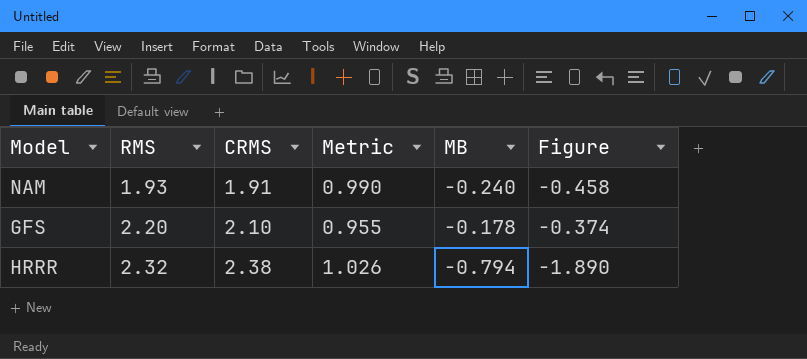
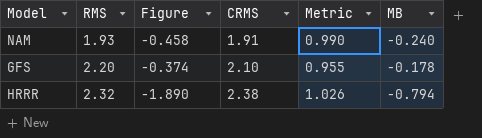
column Figure | position: 6 -> 3

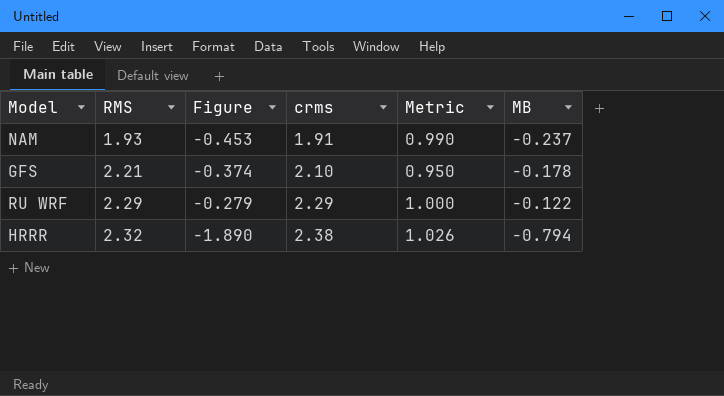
column name: CRMS -> crms
NAM | Figure: -0.458 -> -0.453
NAM | MB: -0.240 -> -0.237
GFS | RMS: 2.20 -> 2.21
GFS | Metric: 0.955 -> 0.950
row RU WRF: none -> 2.29 | -0.279 | 2.29 | 1.000 | -0.122

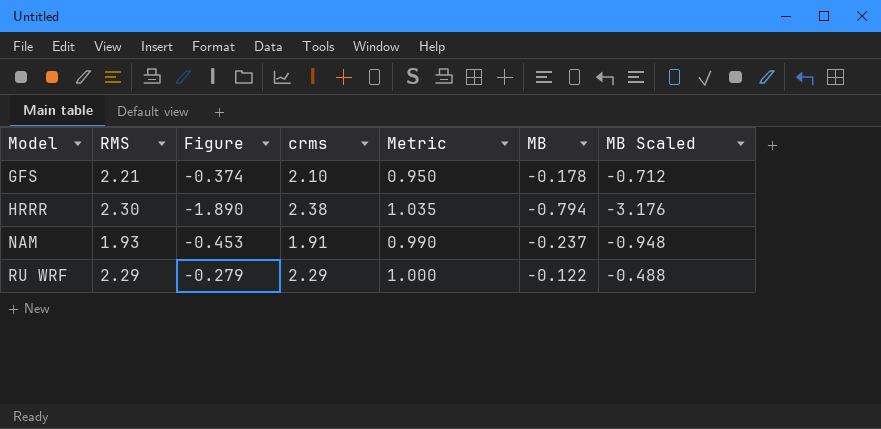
row order: RMS ascending -> Model ascending
column MB Scaled | formula: none -> [MB] * 4
HRRR | RMS: 2.32 -> 2.30
HRRR | Metric: 1.026 -> 1.035

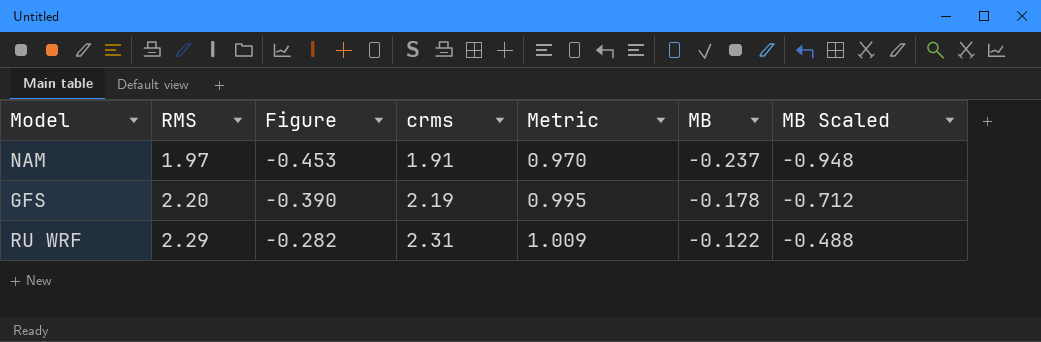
row order: Model ascending -> RMS ascending
row HRRR: 2.30 | -1.890 | 2.38 | 1.035 | -0.794 | -3.176 -> none
NAM | RMS: 1.93 -> 1.97
NAM | Metric: 0.990 -> 0.970
GFS | RMS: 2.21 -> 2.20
GFS | Figure: -0.374 -> -0.390
GFS | crms: 2.10 -> 2.19
GFS | Metric: 0.950 -> 0.995
RU WRF | Figure: -0.279 -> -0.282
RU WRF | crms: 2.29 -> 2.31
RU WRF | Metric: 1.000 -> 1.009

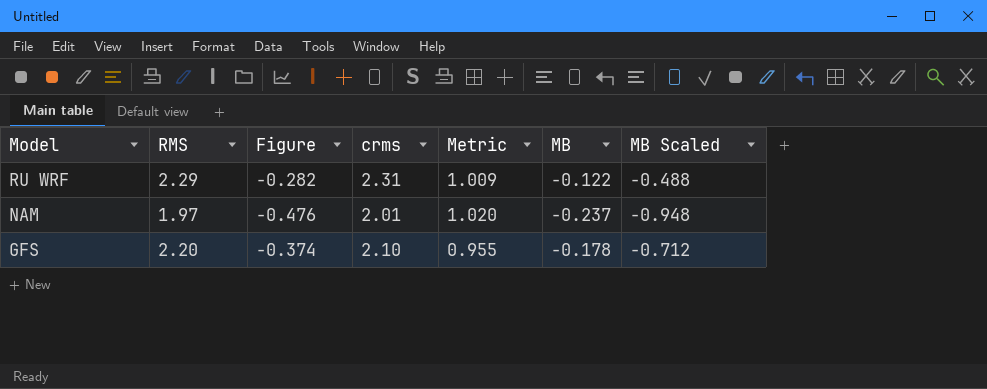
row order: RMS ascending -> Model descending
NAM | Figure: -0.453 -> -0.476
NAM | crms: 1.91 -> 2.01
NAM | Metric: 0.970 -> 1.020
GFS | Figure: -0.390 -> -0.374
GFS | crms: 2.19 -> 2.10
GFS | Metric: 0.995 -> 0.955

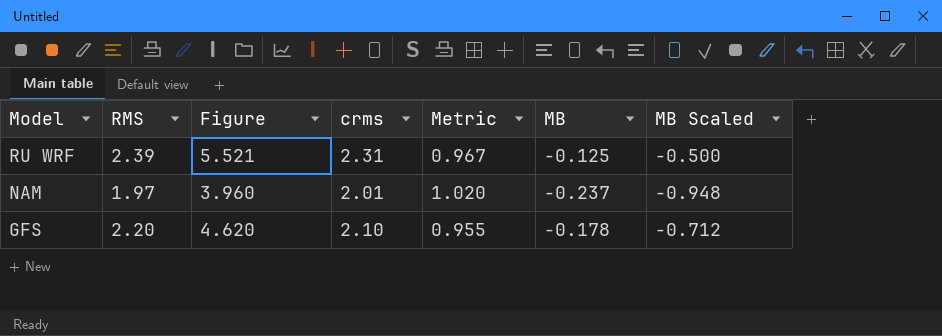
column Figure | formula: [crms] * [MB] -> [RMS] * [crms]
RU WRF | RMS: 2.29 -> 2.39
RU WRF | Metric: 1.009 -> 0.967
RU WRF | MB: -0.122 -> -0.125
RU WRF | MB Scaled: -0.488 -> -0.500

